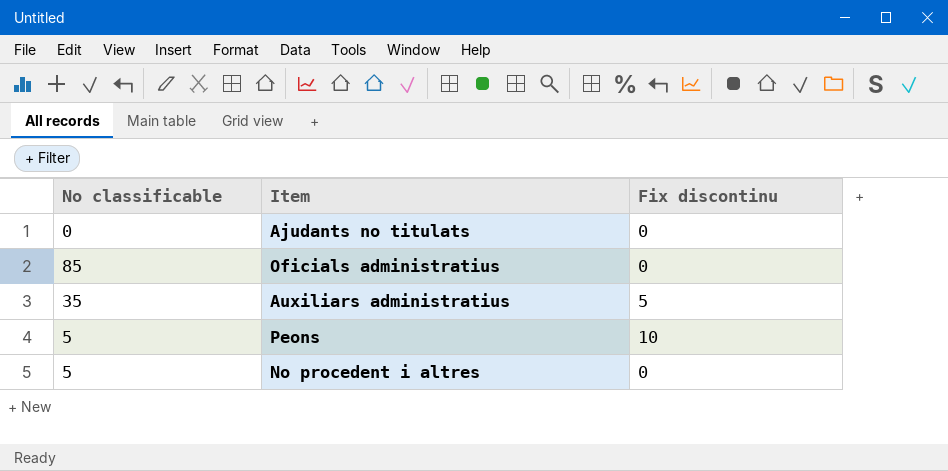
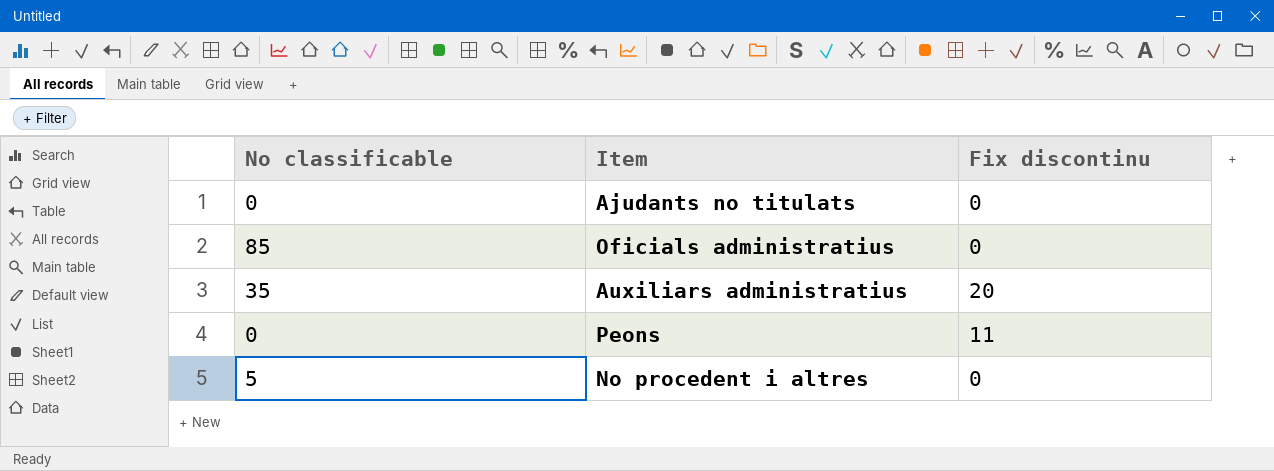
Auxiliars administratius | Fix discontinu: 5 -> 20
Peons | No classificable: 5 -> 0
Peons | Fix discontinu: 10 -> 11

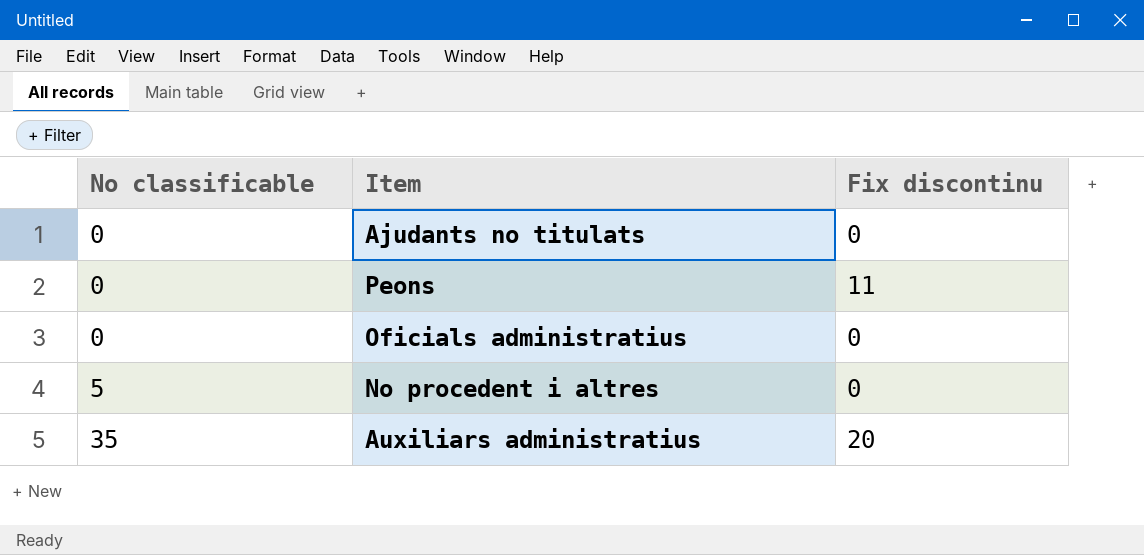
row order: none -> No classificable ascending
Oficials administratius | No classificable: 85 -> 0

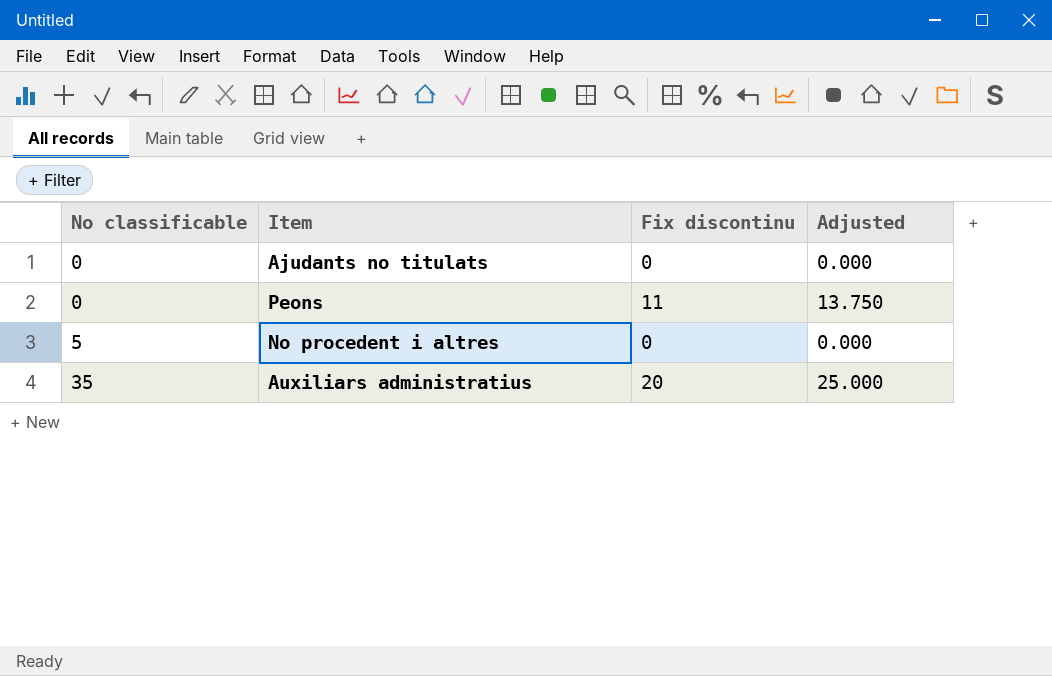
column Adjusted | formula: none -> [Fix discontinu] * 1.25
row Oficials administratius: 0 | 0 -> none

